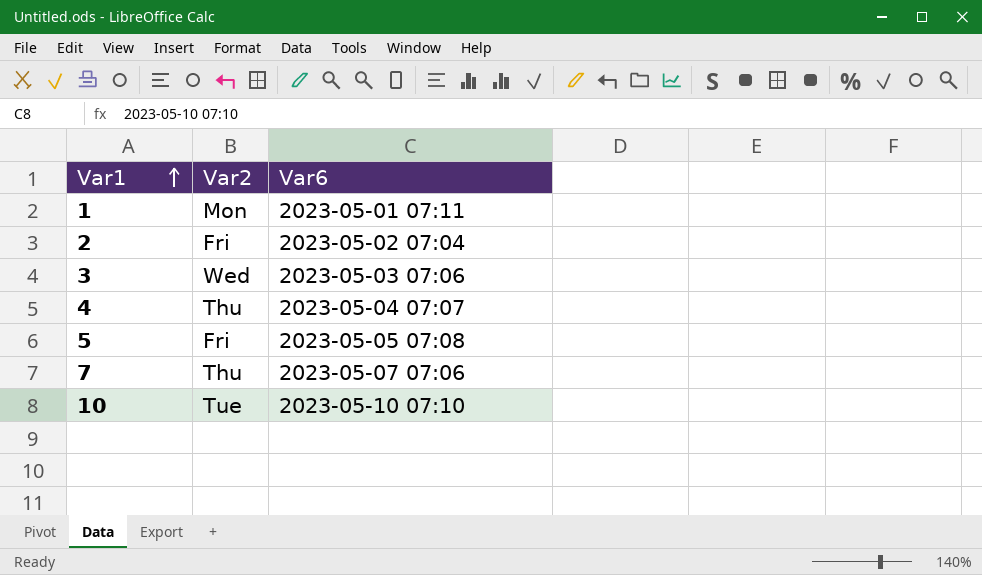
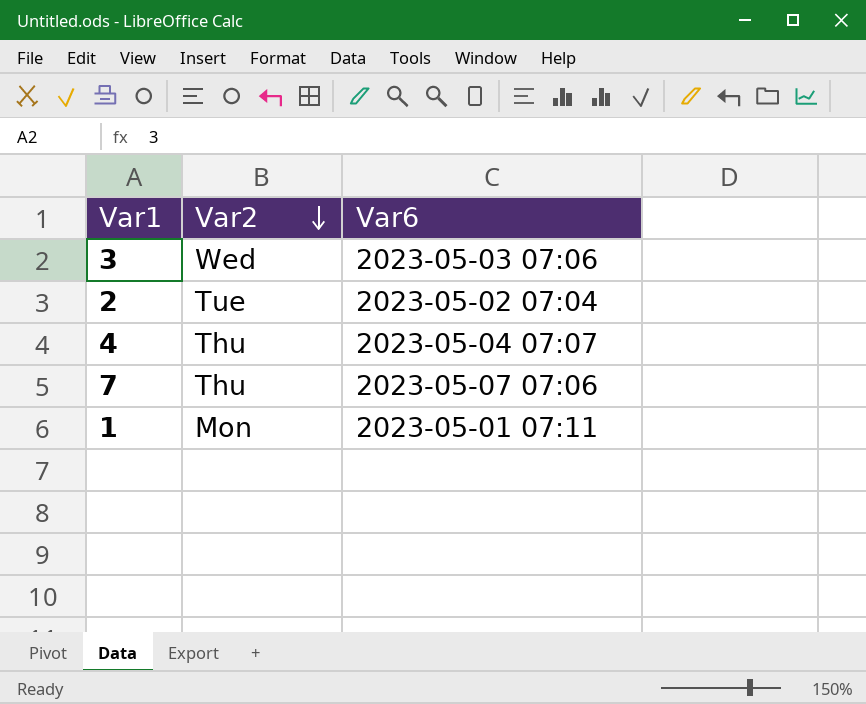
row order: Var1 ascending -> Var2 descending
row 5: Fri | 2023-05-05 07:08 -> none
row 10: Tue | 2023-05-10 07:10 -> none
2 | Var2: Fri -> Tue

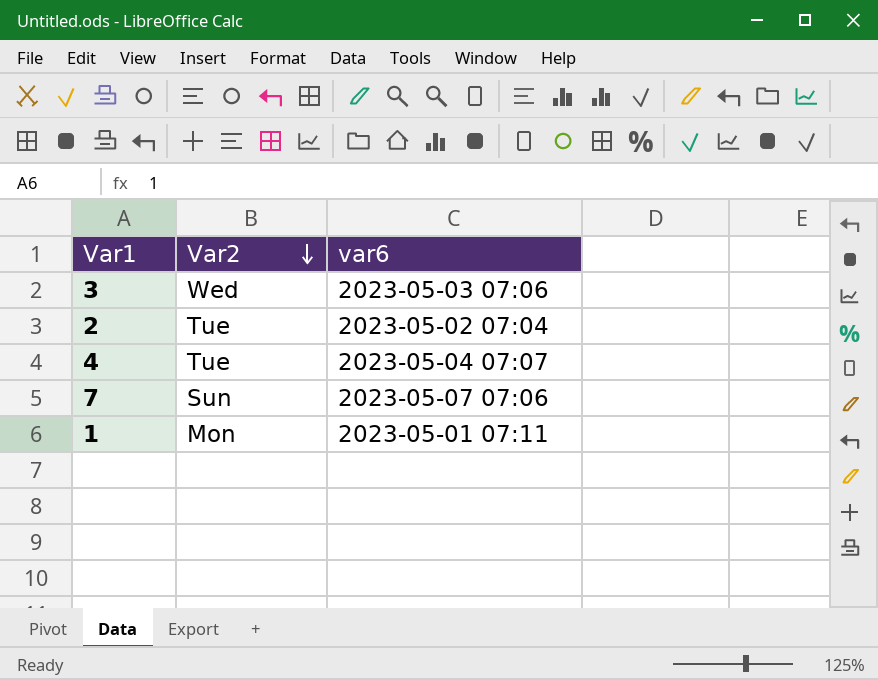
column name: Var6 -> var6
4 | Var2: Thu -> Tue
7 | Var2: Thu -> Sun

